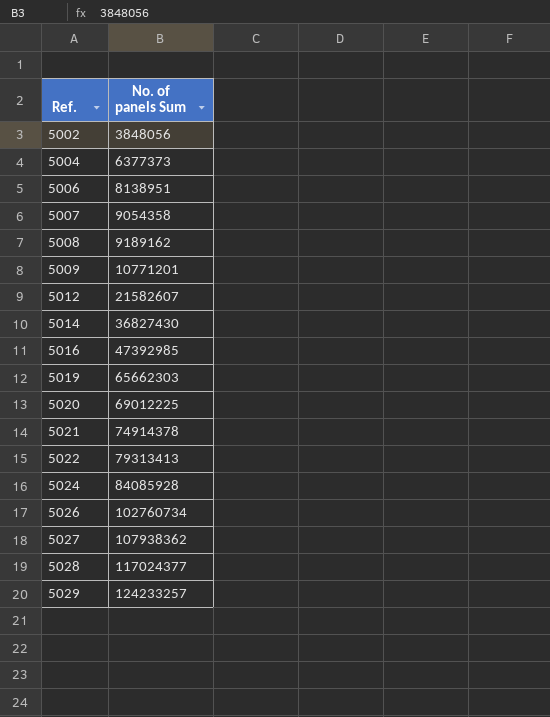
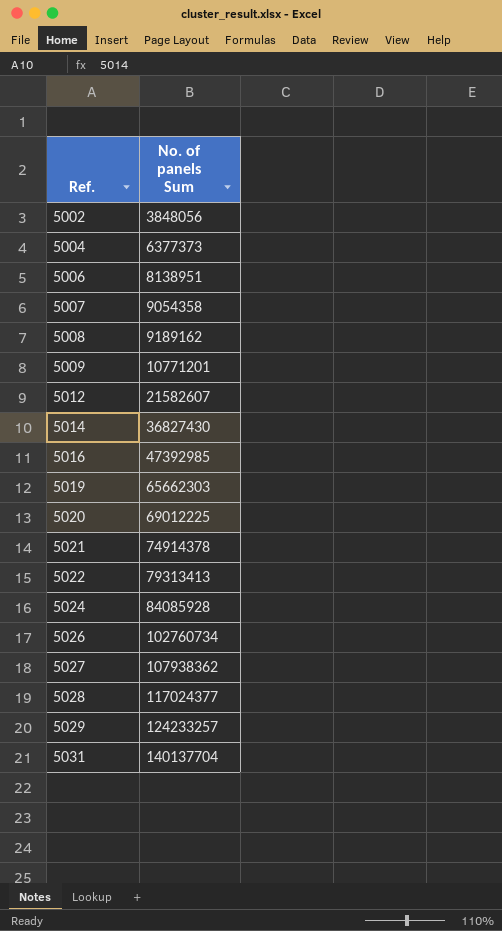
row 5031: none -> 140137704

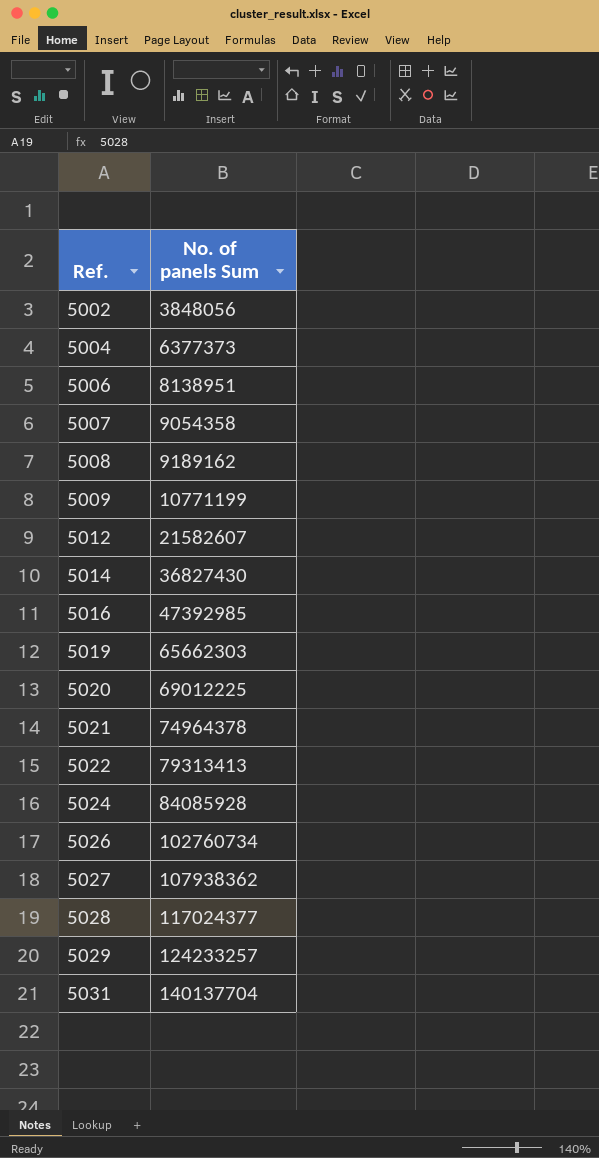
5009 | No. of panels Sum: 10771201 -> 10771199
5021 | No. of panels Sum: 74914378 -> 74964378

